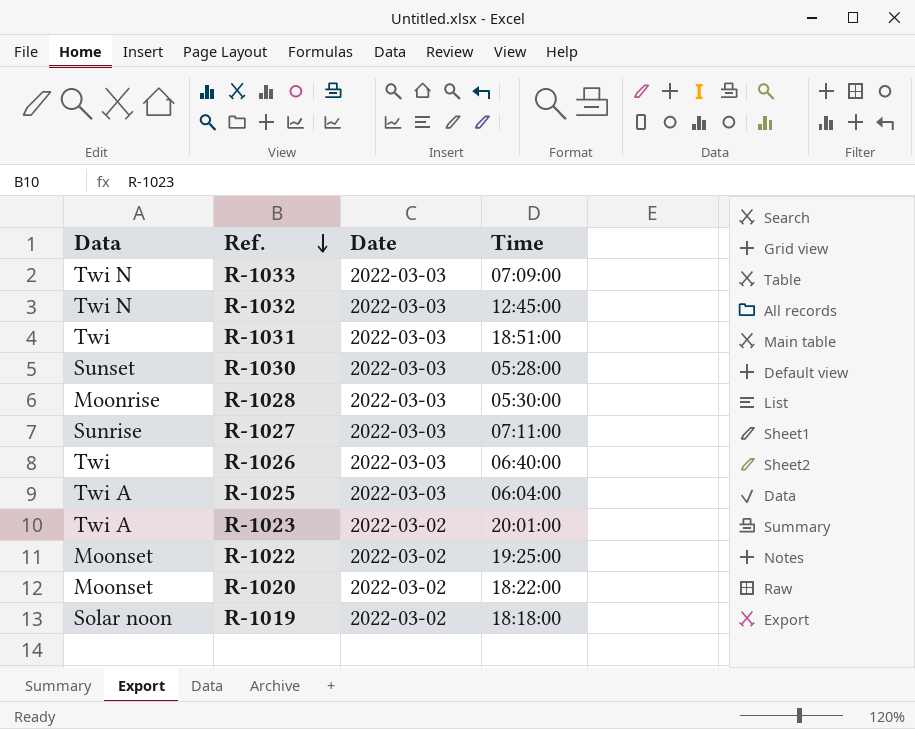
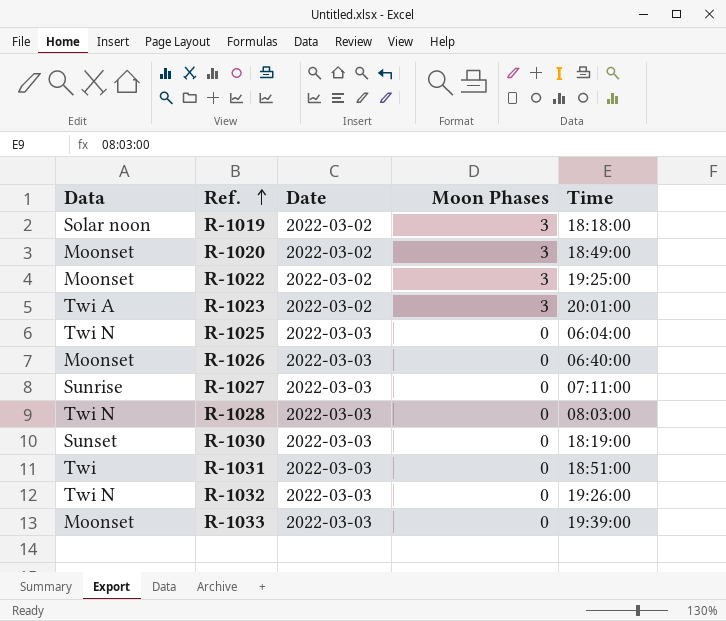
row order: Ref. descending -> Ref. ascending
column Moon Phases | position: none -> 4
R-1020 | Time: 18:22:00 -> 18:49:00
R-1025 | Data: Twi A -> Twi N
R-1026 | Data: Twi -> Moonset
R-1028 | Data: Moonrise -> Twi N
R-1028 | Time: 05:30:00 -> 08:03:00
R-1030 | Time: 05:28:00 -> 18:19:00
R-1032 | Time: 12:45:00 -> 19:26:00
R-1033 | Data: Twi N -> Moonset
R-1033 | Time: 07:09:00 -> 19:39:00

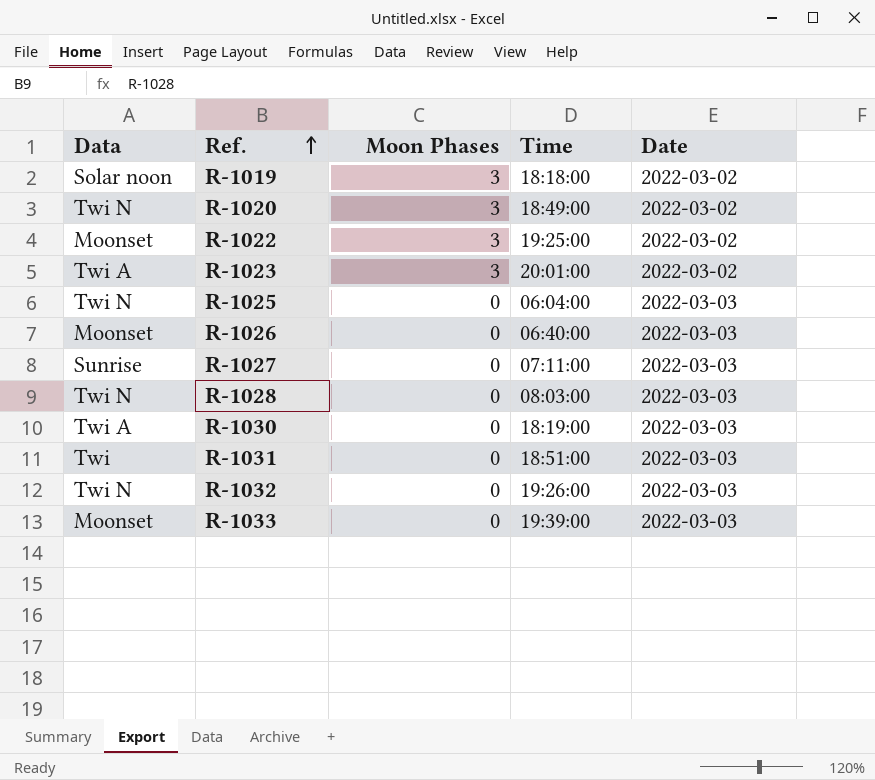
column Date | position: 3 -> 5
R-1020 | Data: Moonset -> Twi N
R-1030 | Data: Sunset -> Twi A

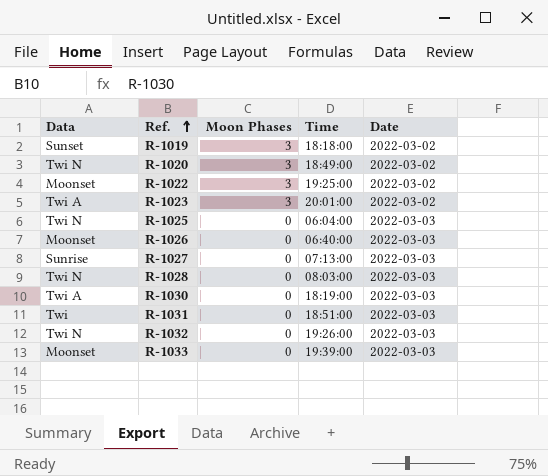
R-1019 | Data: Solar noon -> Sunset
R-1027 | Time: 07:11:00 -> 07:13:00

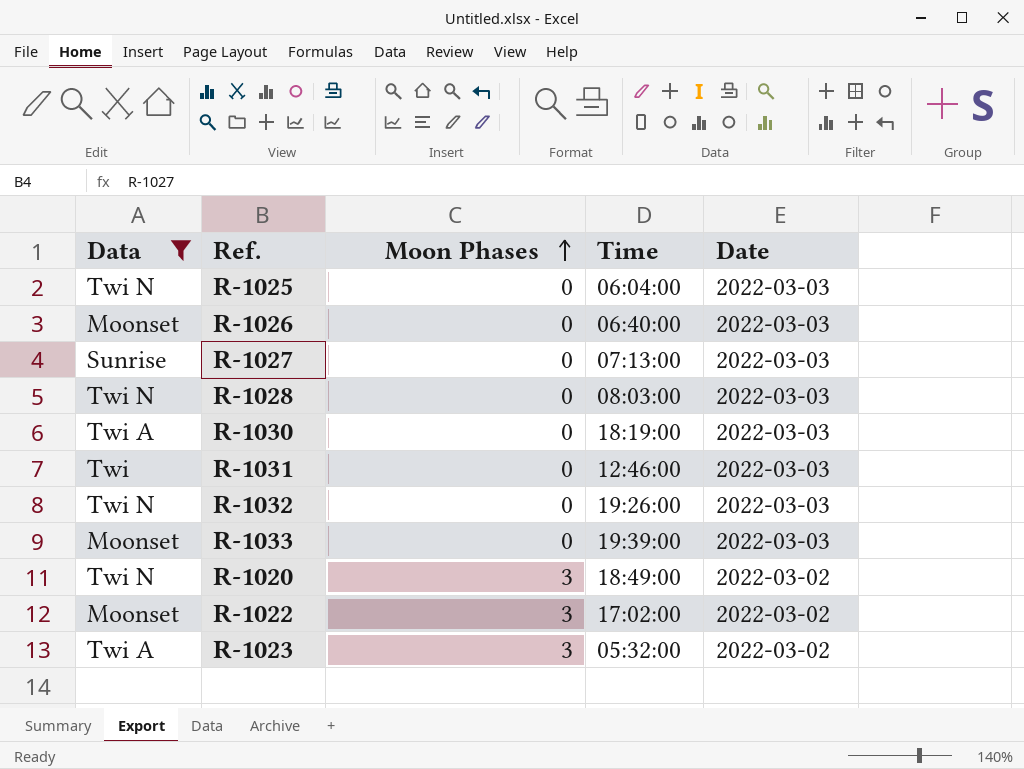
filter: none -> Data != Sunset
row order: Ref. ascending -> Moon Phases ascending
R-1031 | Time: 18:51:00 -> 12:46:00
R-1022 | Time: 19:25:00 -> 17:02:00
R-1023 | Time: 20:01:00 -> 05:32:00

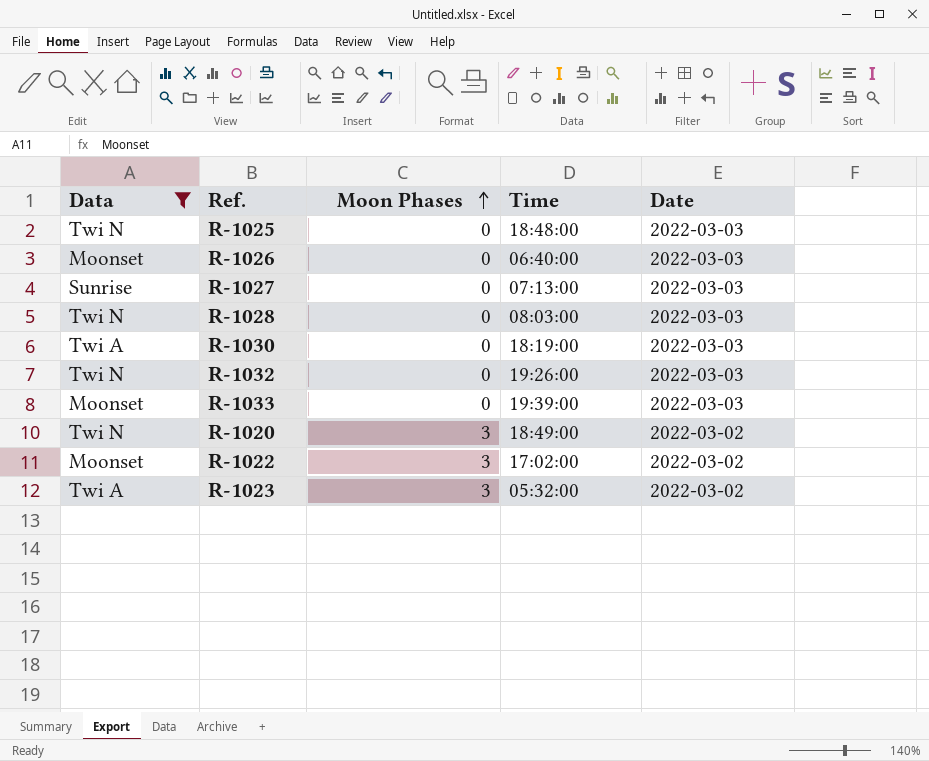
row R-1031: Twi | 0 | 12:46:00 | 2022-03-03 -> none
R-1025 | Time: 06:04:00 -> 18:48:00

